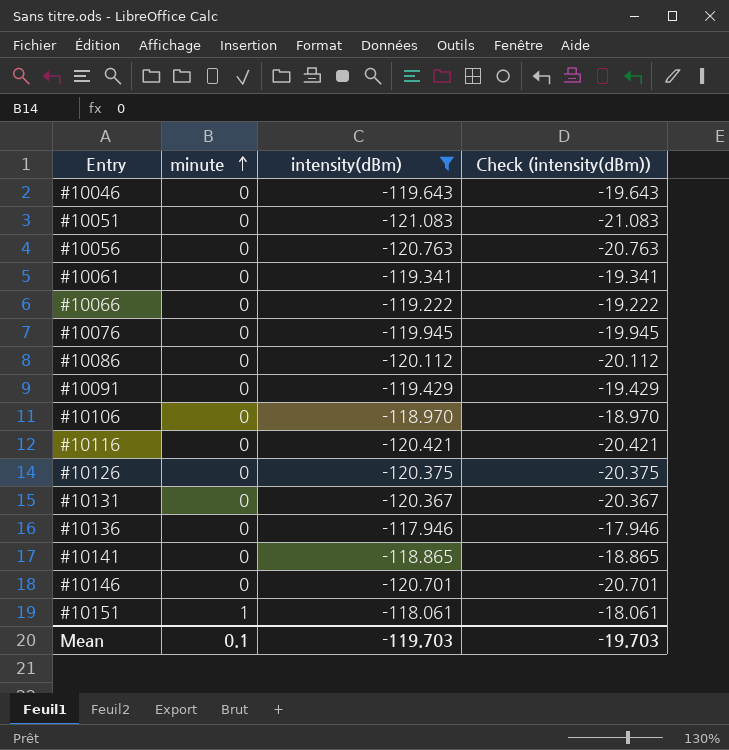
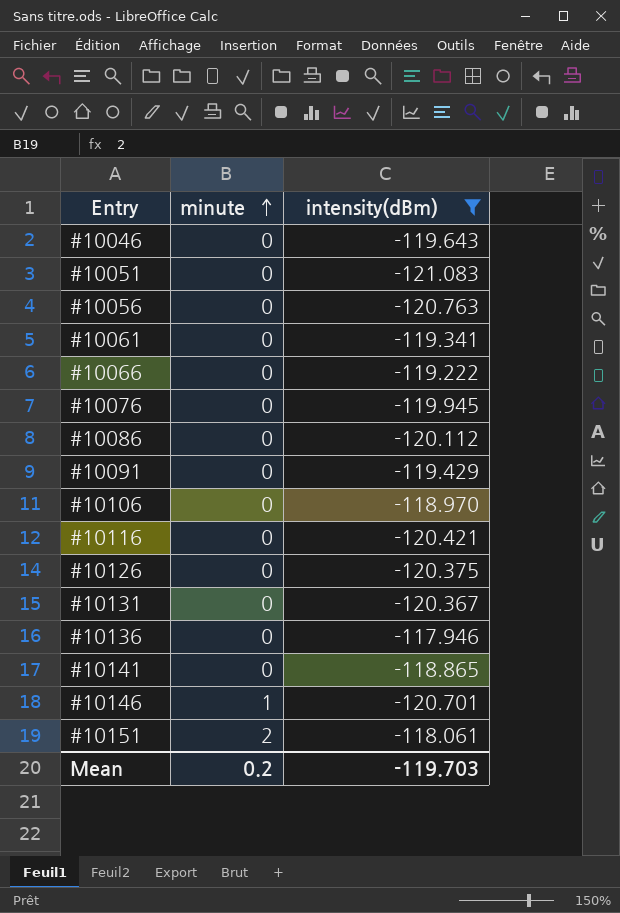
column Check (intensity(dBm)) | formula: [intensity(dBm)] + 100 -> none
#10146 | minute: 0 -> 1
#10151 | minute: 1 -> 2
Mean | minute: 0.1 -> 0.2

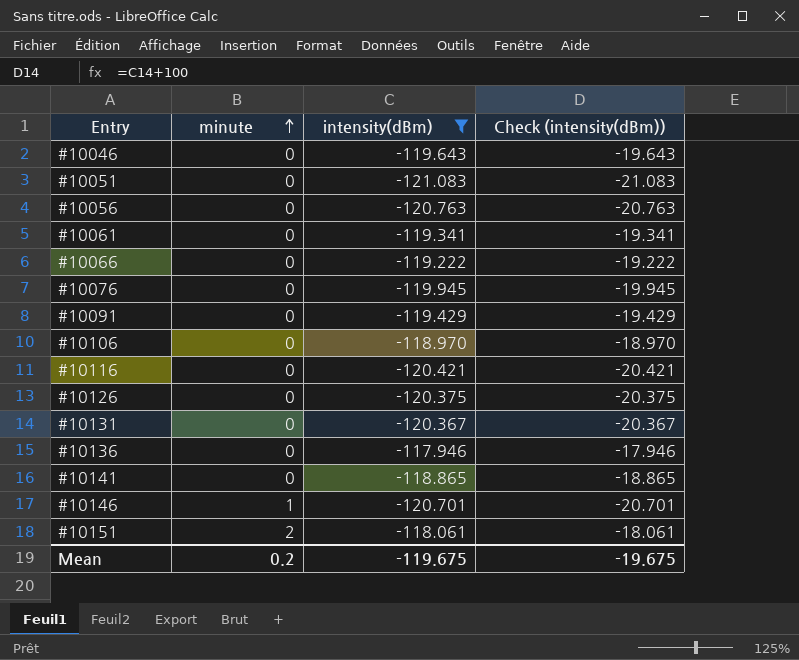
column Check (intensity(dBm)) | formula: none -> [intensity(dBm)] + 100
row #10086: 0 | -120.112 -> none
Mean | intensity(dBm): -119.703 -> -119.675

